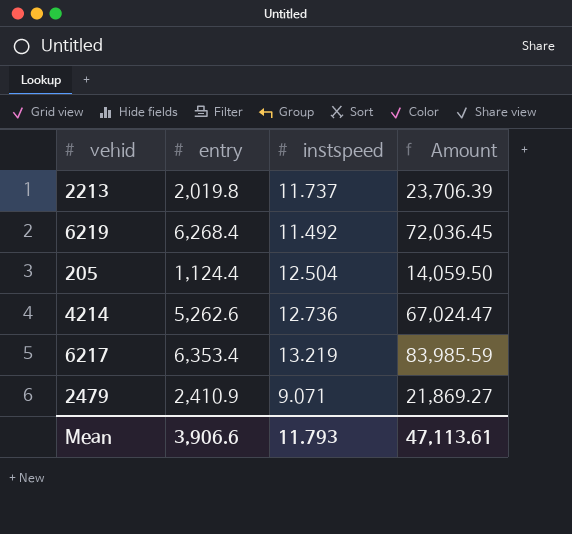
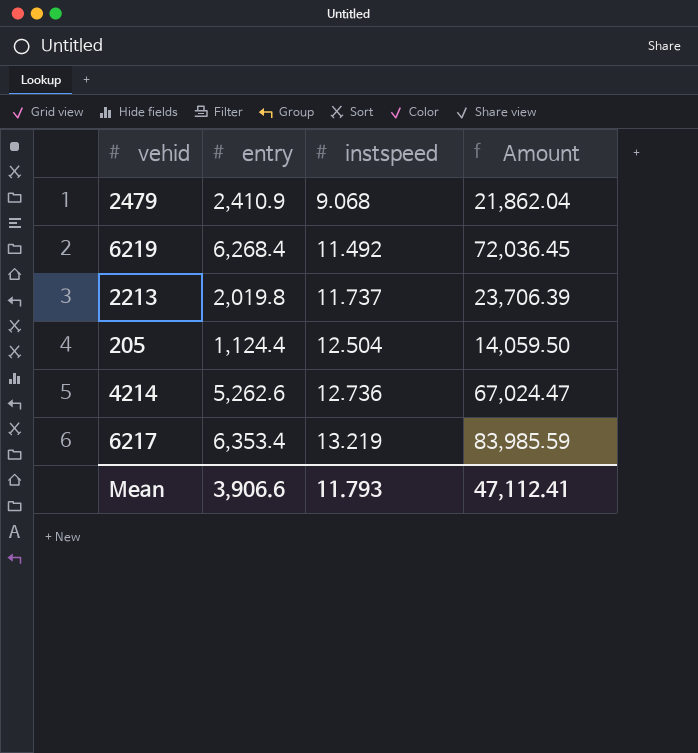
row order: none -> instspeed ascending
2479 | instspeed: 9.071 -> 9.068
2479 | Amount: 21,869.27 -> 21,862.04
Mean | Amount: 47,113.61 -> 47,112.41

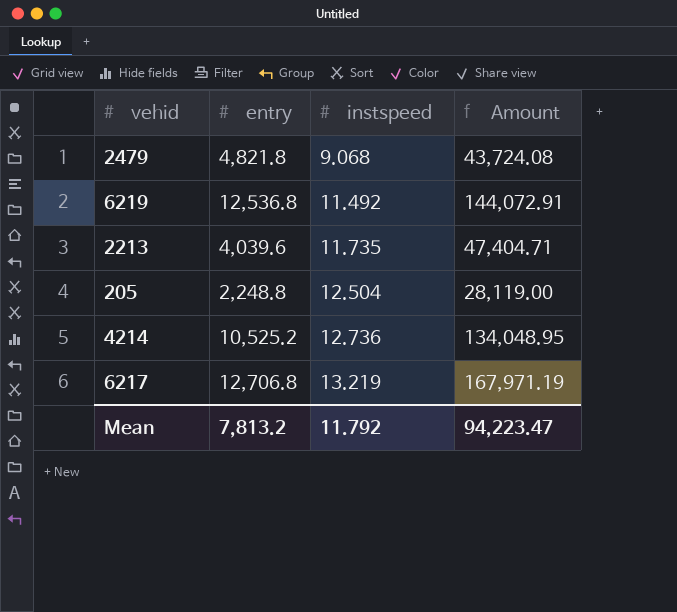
2479 | entry: 2,410.9 -> 4,821.8
2479 | Amount: 21,862.04 -> 43,724.08
6219 | entry: 6,268.4 -> 12,536.8
6219 | Amount: 72,036.45 -> 144,072.91
2213 | entry: 2,019.8 -> 4,039.6
2213 | instspeed: 11.737 -> 11.735
2213 | Amount: 23,706.39 -> 47,404.71
205 | entry: 1,124.4 -> 2,248.8
205 | Amount: 14,059.50 -> 28,119.00
4214 | entry: 5,262.6 -> 10,525.2
4214 | Amount: 67,024.47 -> 134,048.95
6217 | entry: 6,353.4 -> 12,706.8
6217 | Amount: 83,985.59 -> 167,971.19
Mean | entry: 3,906.6 -> 7,813.2
Mean | instspeed: 11.793 -> 11.792
Mean | Amount: 47,112.41 -> 94,223.47

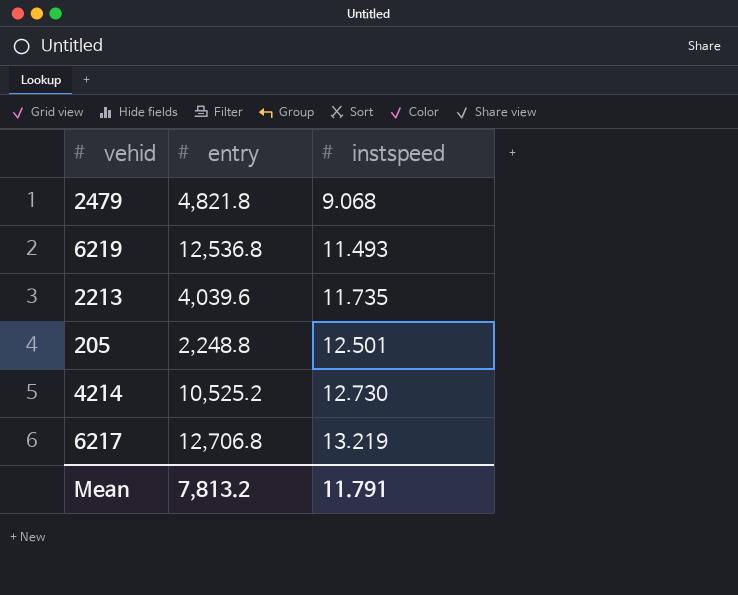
column Amount | formula: [entry] * [instspeed] -> none
6219 | instspeed: 11.492 -> 11.493
205 | instspeed: 12.504 -> 12.501
4214 | instspeed: 12.736 -> 12.730
Mean | instspeed: 11.792 -> 11.791

